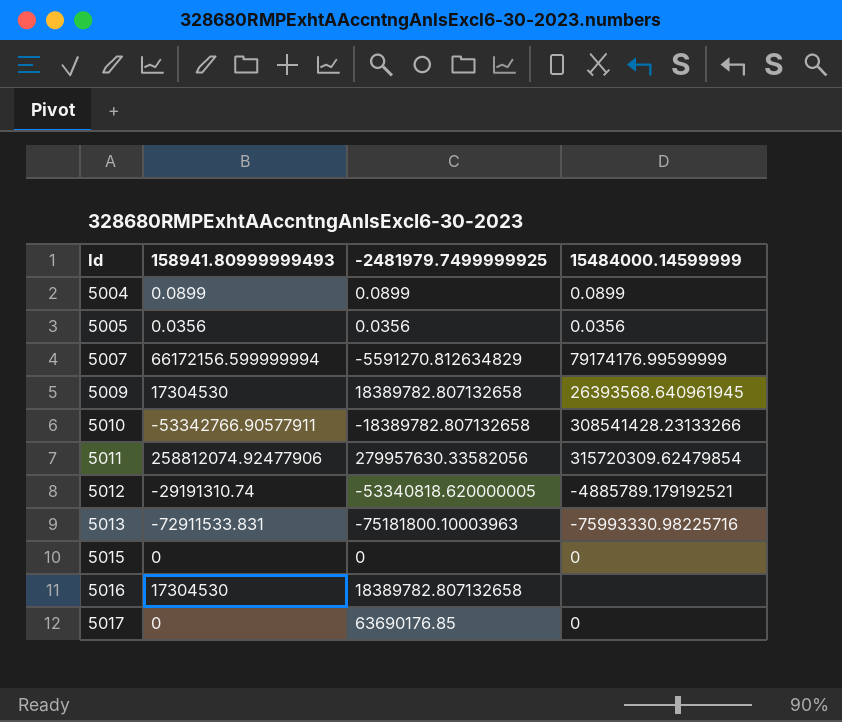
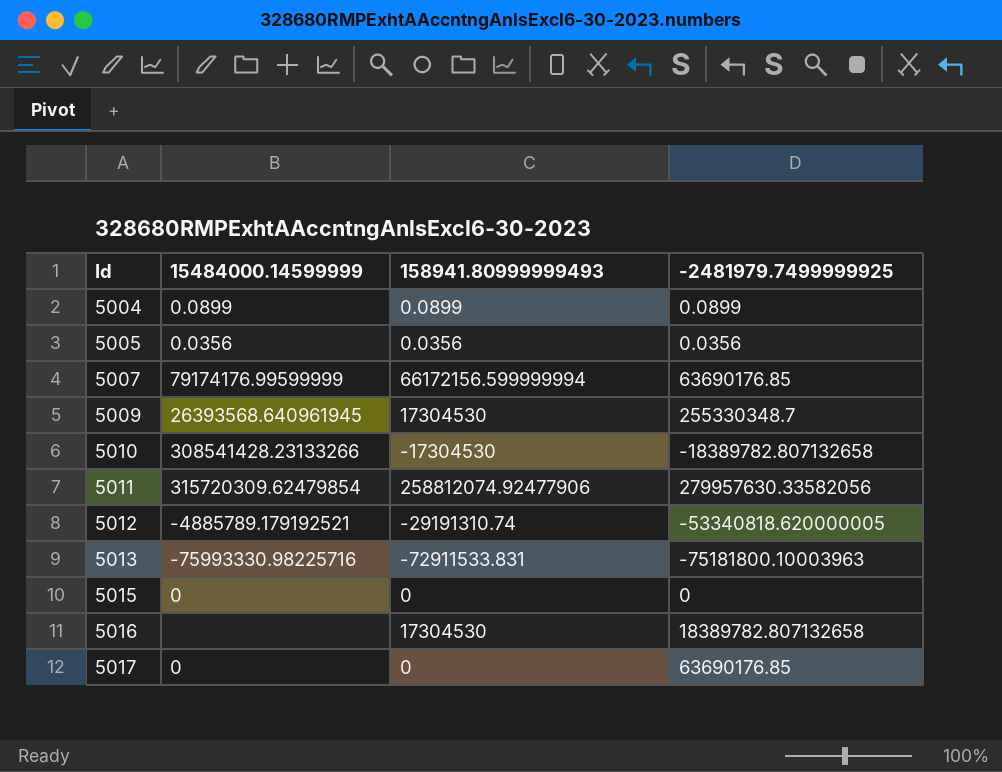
column 15484000.14599999 | position: 4 -> 2
5007 | -2481979.7499999925: -5591270.812634829 -> 63690176.85
5009 | -2481979.7499999925: 18389782.807132658 -> 255330348.7
5010 | 158941.80999999493: -53342766.90577911 -> -17304530

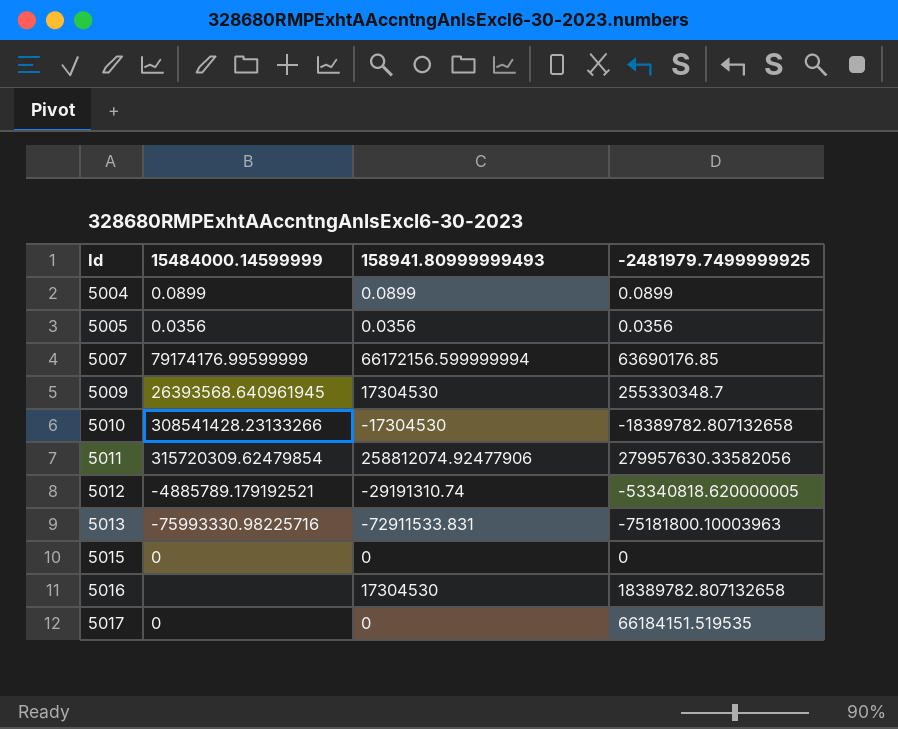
5017 | -2481979.7499999925: 63690176.85 -> 66184151.519535

